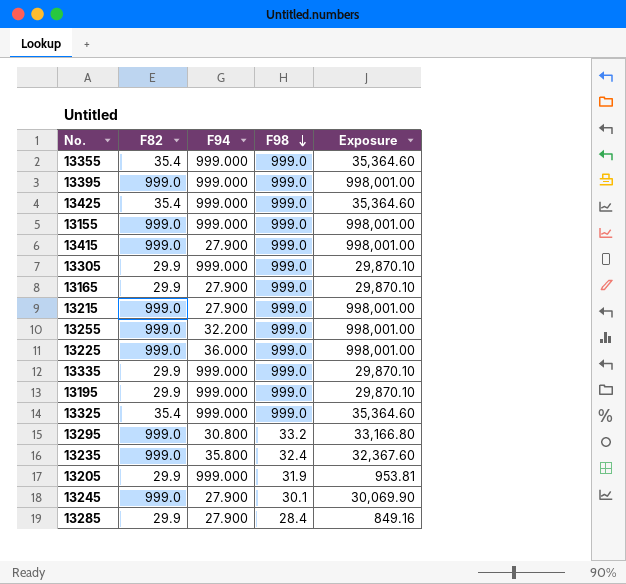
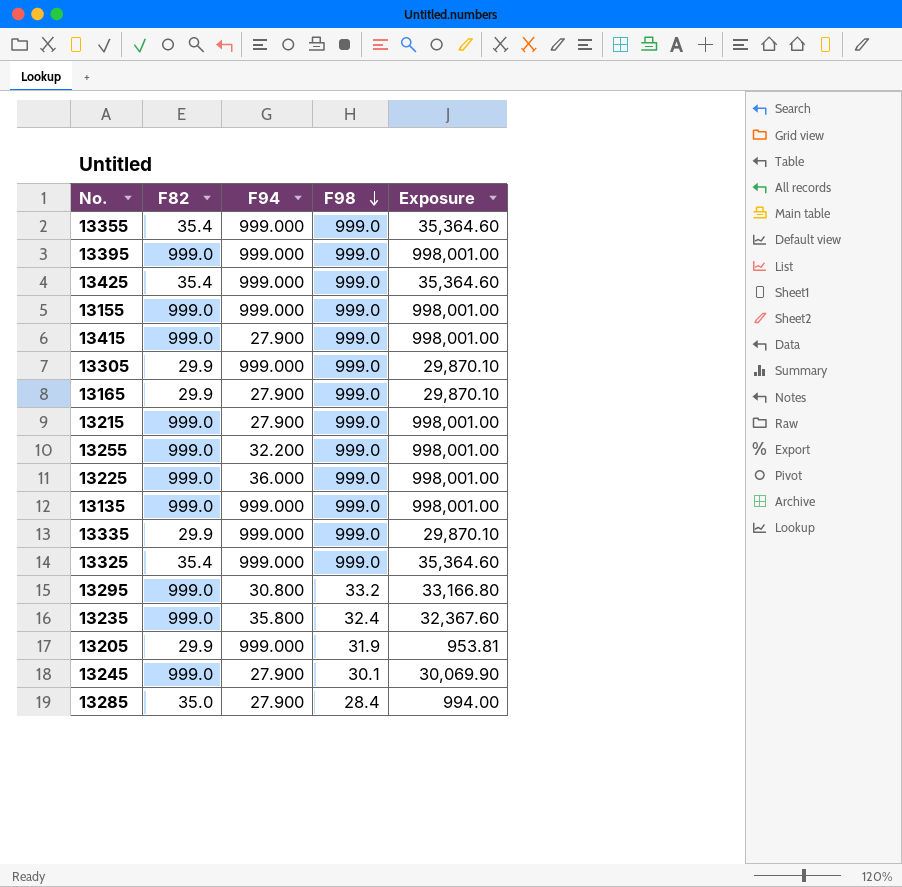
row 13195: 29.9 | 999.000 | 999.0 | 29,870.10 -> none
row 13135: none -> 999.0 | 999.000 | 999.0 | 998,001.00
13285 | F82: 29.9 -> 35.0
13285 | Exposure: 849.16 -> 994.00

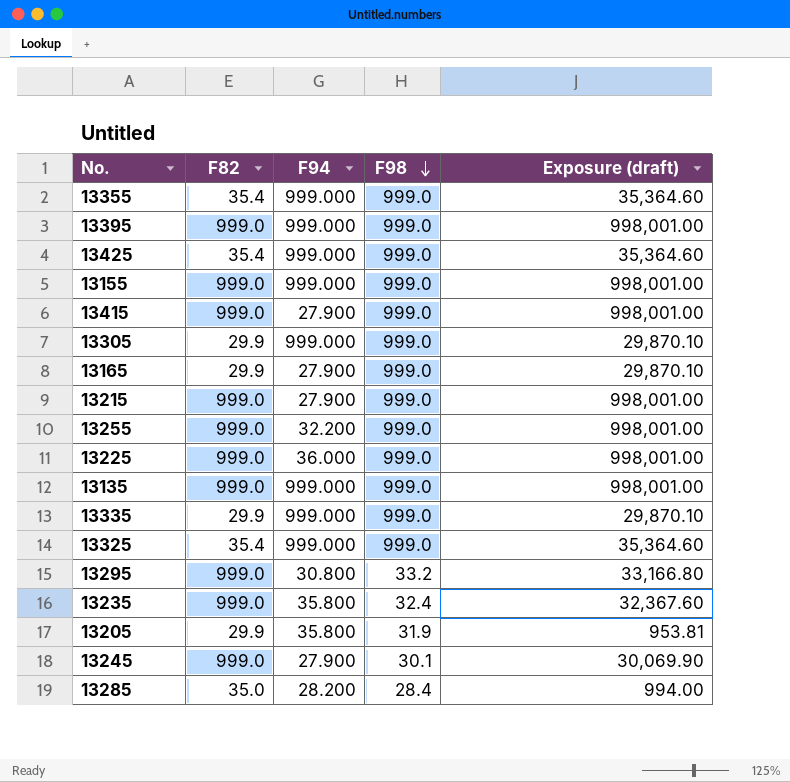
column name: Exposure -> Exposure (draft)
13205 | F94: 999.000 -> 35.800
13285 | F94: 27.900 -> 28.200

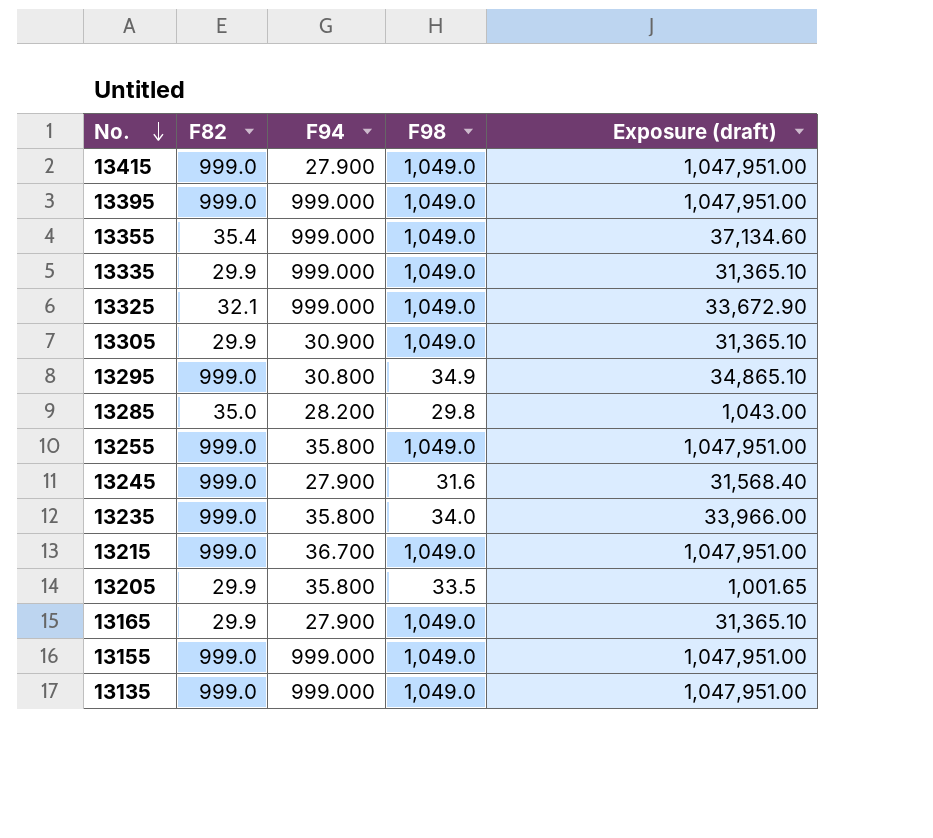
row order: F98 descending -> No. descending
row 13425: 35.4 | 999.000 | 999.0 | 35,364.60 -> none
row 13225: 999.0 | 36.000 | 999.0 | 998,001.00 -> none
13415 | F98: 999.0 -> 1,049.0
13415 | Exposure (draft): 998,001.00 -> 1,047,951.00
13395 | F98: 999.0 -> 1,049.0
13395 | Exposure (draft): 998,001.00 -> 1,047,951.00
13355 | F98: 999.0 -> 1,049.0
13355 | Exposure (draft): 35,364.60 -> 37,134.60
13335 | F98: 999.0 -> 1,049.0
13335 | Exposure (draft): 29,870.10 -> 31,365.10
13325 | F82: 35.4 -> 32.1
13325 | F98: 999.0 -> 1,049.0
13325 | Exposure (draft): 35,364.60 -> 33,672.90
13305 | F94: 999.000 -> 30.900
13305 | F98: 999.0 -> 1,049.0
13305 | Exposure (draft): 29,870.10 -> 31,365.10
13295 | F98: 33.2 -> 34.9
13295 | Exposure (draft): 33,166.80 -> 34,865.10
13285 | F98: 28.4 -> 29.8
13285 | Exposure (draft): 994.00 -> 1,043.00
13255 | F94: 32.200 -> 35.800
13255 | F98: 999.0 -> 1,049.0
13255 | Exposure (draft): 998,001.00 -> 1,047,951.00
13245 | F98: 30.1 -> 31.6
13245 | Exposure (draft): 30,069.90 -> 31,568.40
13235 | F98: 32.4 -> 34.0
13235 | Exposure (draft): 32,367.60 -> 33,966.00
13215 | F94: 27.900 -> 36.700
13215 | F98: 999.0 -> 1,049.0
13215 | Exposure (draft): 998,001.00 -> 1,047,951.00
13205 | F98: 31.9 -> 33.5
13205 | Exposure (draft): 953.81 -> 1,001.65
13165 | F98: 999.0 -> 1,049.0
13165 | Exposure (draft): 29,870.10 -> 31,365.10
13155 | F98: 999.0 -> 1,049.0
13155 | Exposure (draft): 998,001.00 -> 1,047,951.00
13135 | F98: 999.0 -> 1,049.0
13135 | Exposure (draft): 998,001.00 -> 1,047,951.00

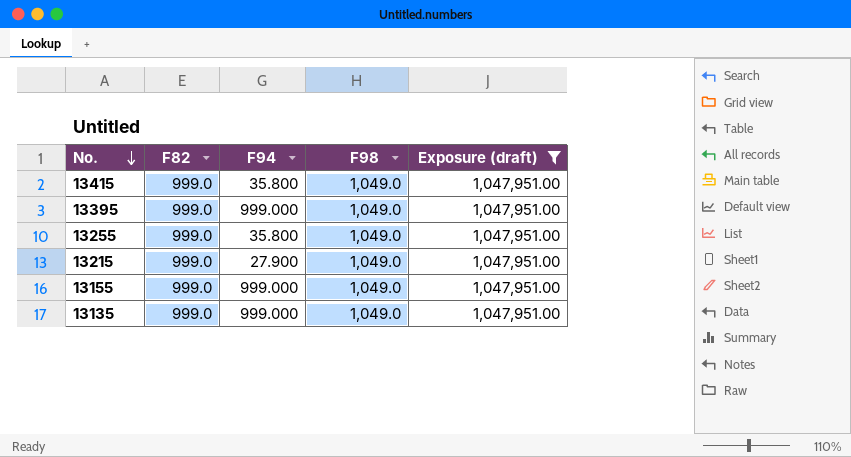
filter: none -> Exposure (draft) = 1,047,951.00
13415 | F94: 27.900 -> 35.800
13215 | F94: 36.700 -> 27.900

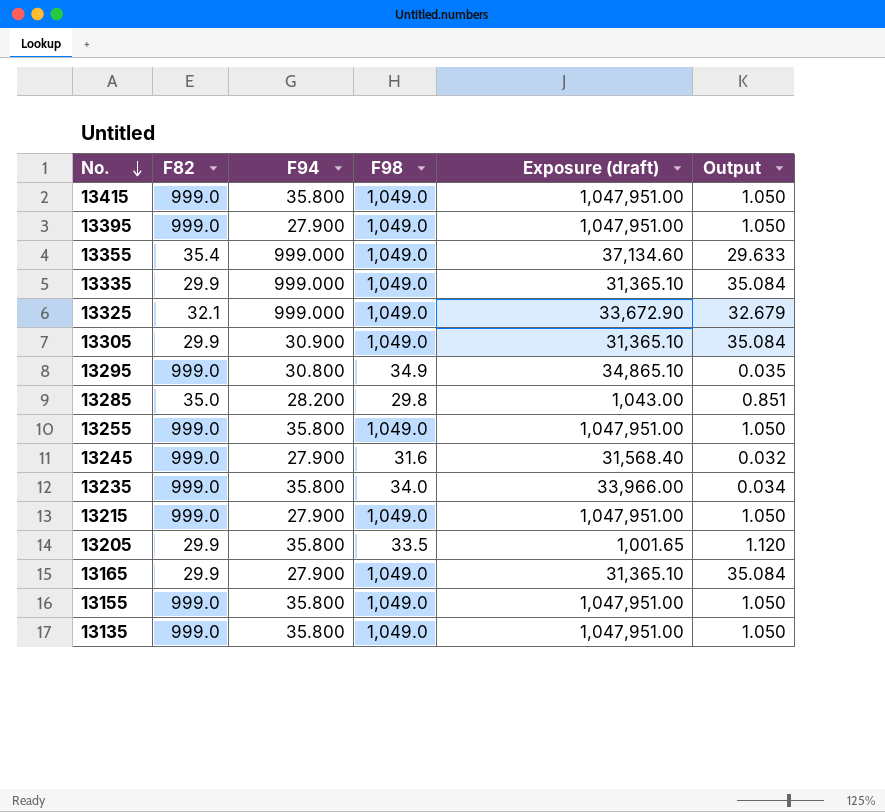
filter: Exposure (draft) = 1,047,951.00 -> none
column Output | formula: none -> [F98] / [F82]
13395 | F94: 999.000 -> 27.900
13155 | F94: 999.000 -> 35.800
13135 | F94: 999.000 -> 35.800

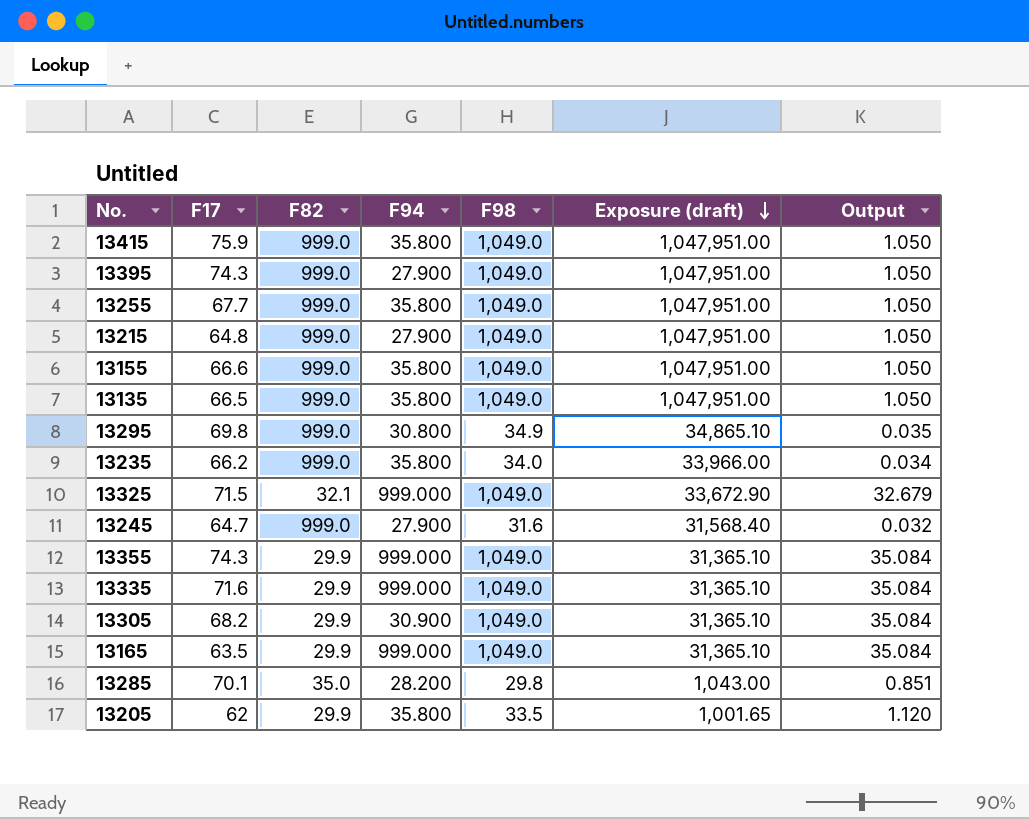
row order: No. descending -> Exposure (draft) descending
column F17 | position: none -> 2
13355 | F82: 35.4 -> 29.9
13355 | Exposure (draft): 37,134.60 -> 31,365.10
13355 | Output: 29.633 -> 35.084
13165 | F94: 27.900 -> 999.000

